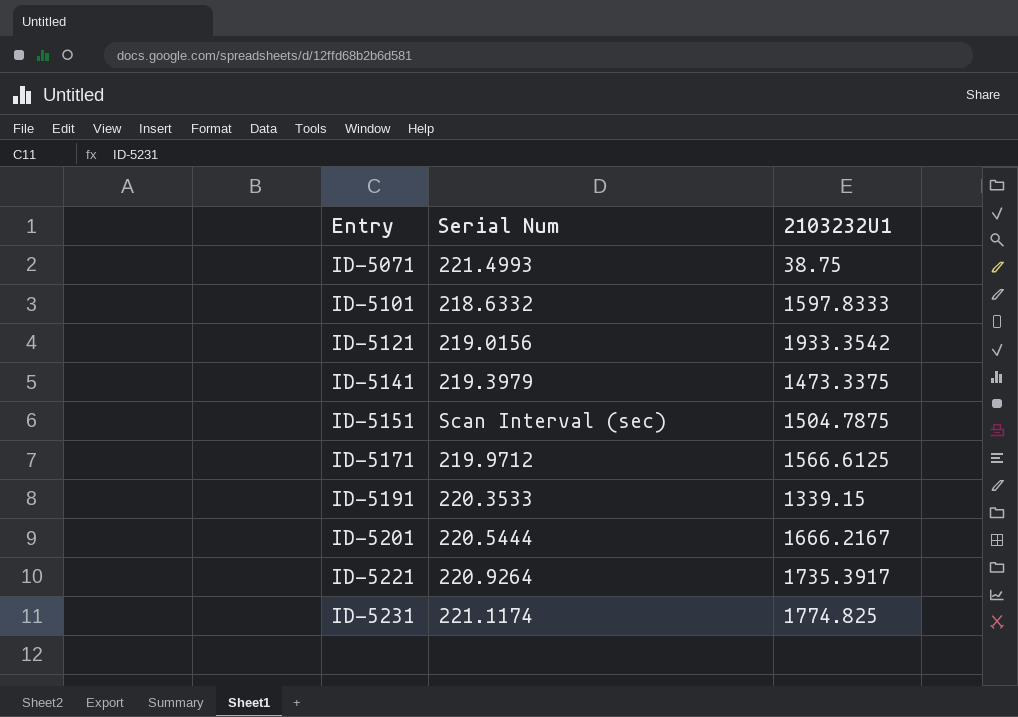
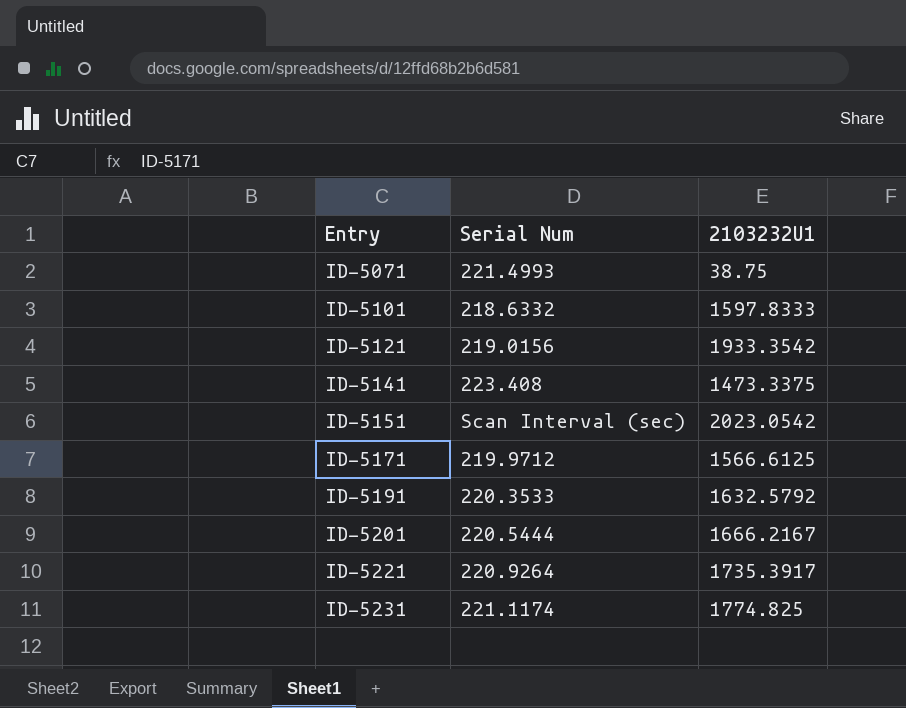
ID-5141 | Serial Num: 219.3979 -> 223.408
ID-5151 | 2103232U1: 1504.7875 -> 2023.0542
ID-5191 | 2103232U1: 1339.15 -> 1632.5792

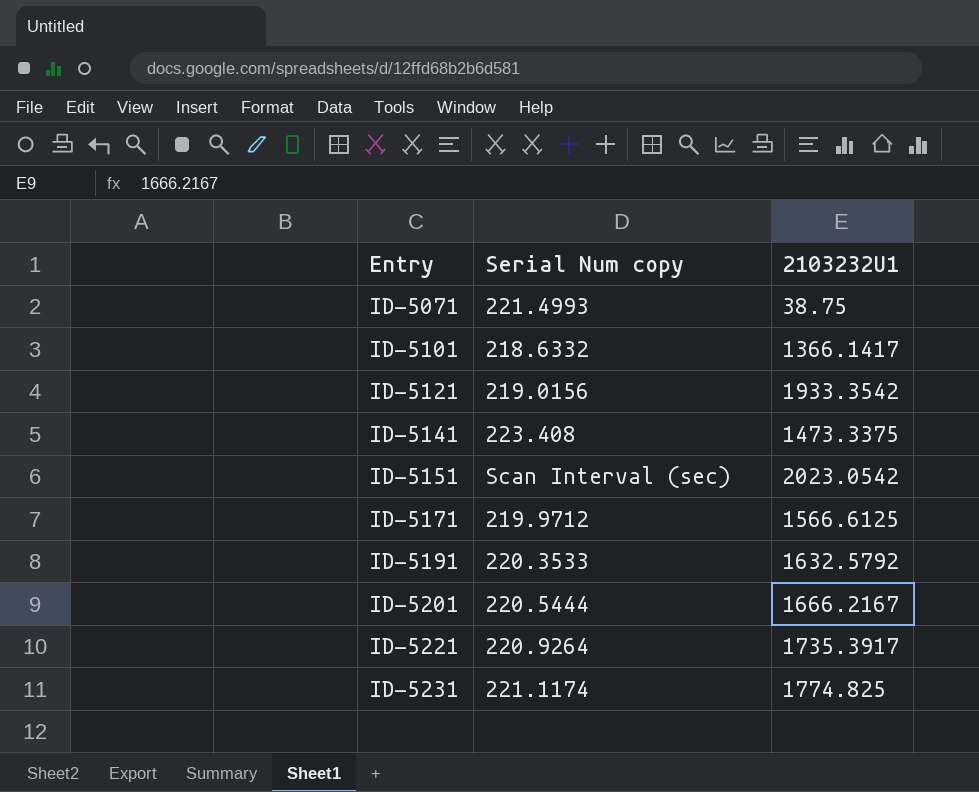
column name: Serial Num -> Serial Num copy
ID-5101 | 2103232U1: 1597.8333 -> 1366.1417

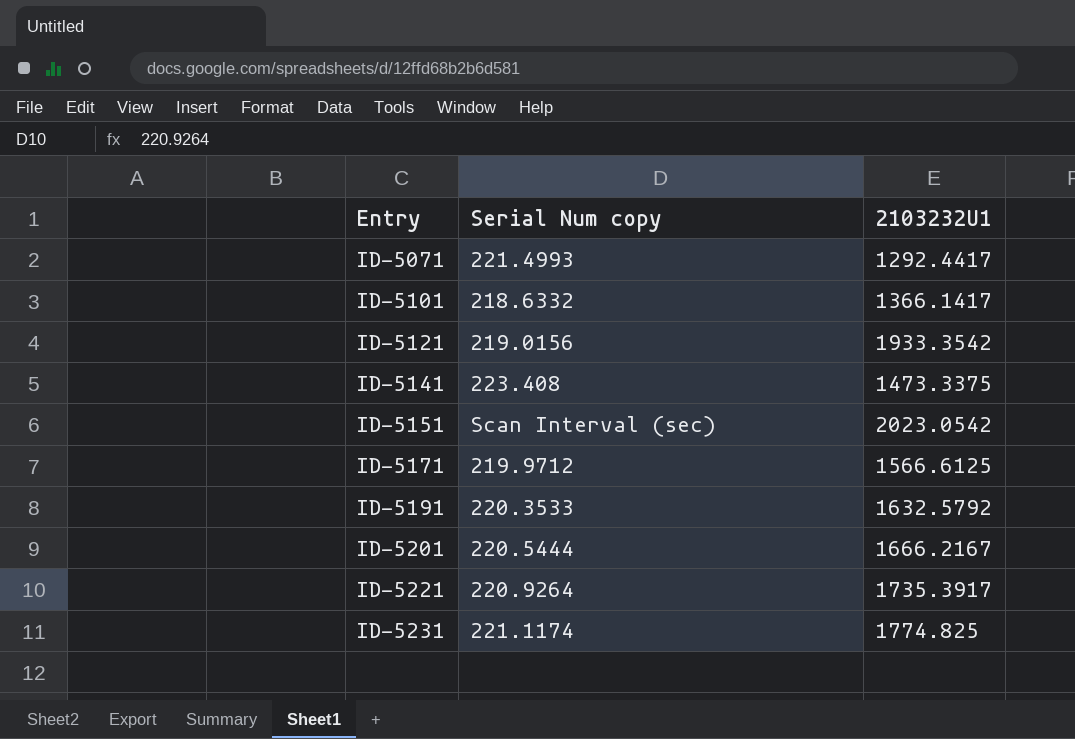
ID-5071 | 2103232U1: 38.75 -> 1292.4417

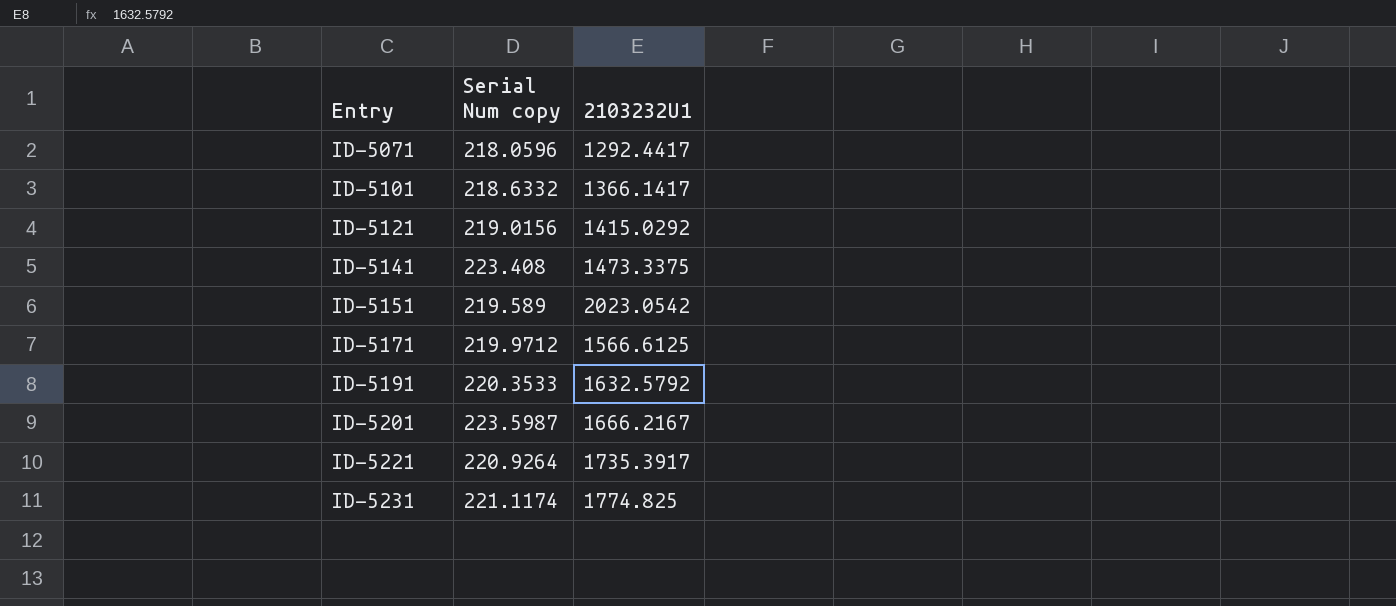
ID-5071 | Serial Num copy: 221.4993 -> 218.0596
ID-5121 | 2103232U1: 1933.3542 -> 1415.0292
ID-5151 | Serial Num copy: Scan Interval (sec) -> 219.589
ID-5201 | Serial Num copy: 220.5444 -> 223.5987

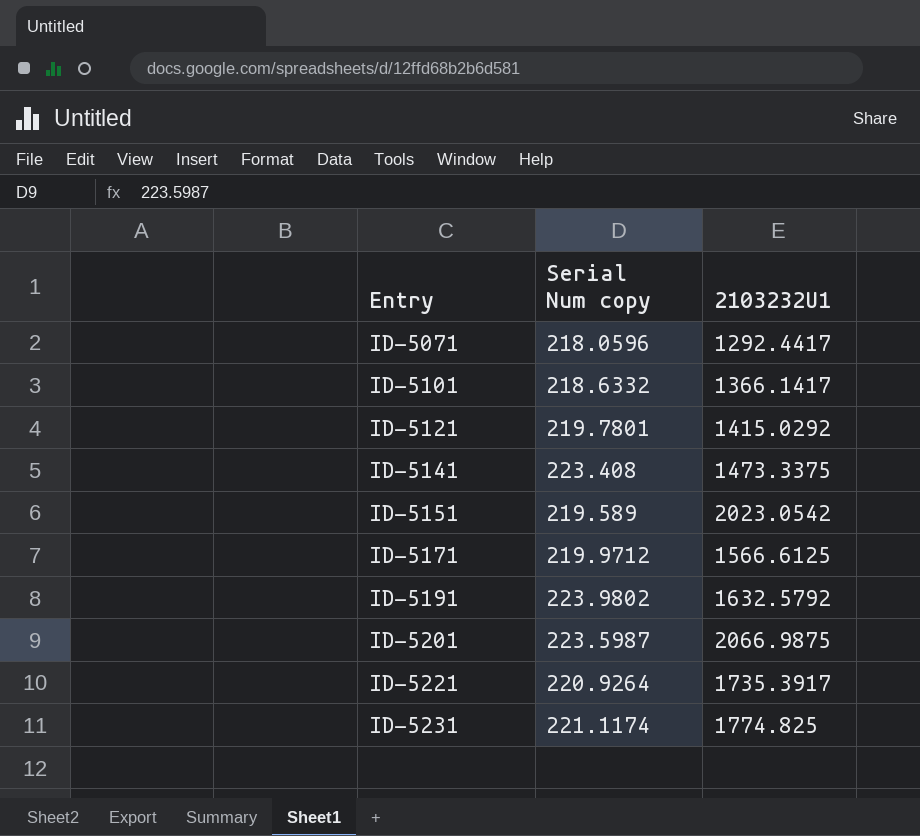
ID-5121 | Serial Num copy: 219.0156 -> 219.7801
ID-5191 | Serial Num copy: 220.3533 -> 223.9802
ID-5201 | 2103232U1: 1666.2167 -> 2066.9875

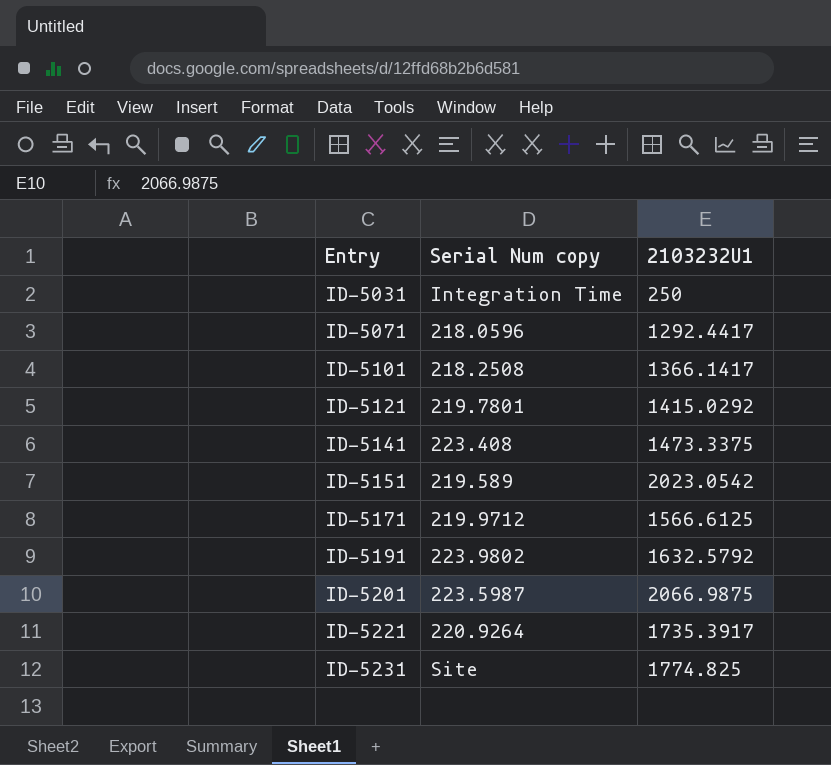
row ID-5031: none -> Integration Time | 250
ID-5101 | Serial Num copy: 218.6332 -> 218.2508
ID-5231 | Serial Num copy: 221.1174 -> Site

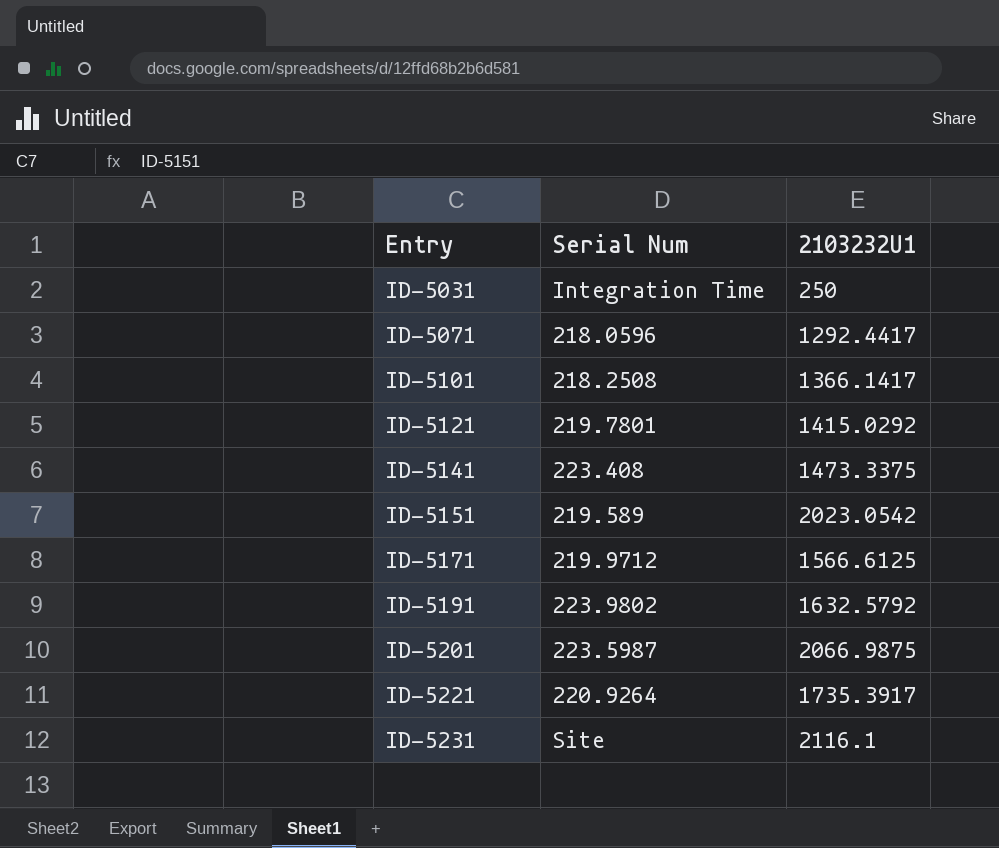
column name: Serial Num copy -> Serial Num
ID-5231 | 2103232U1: 1774.825 -> 2116.1

